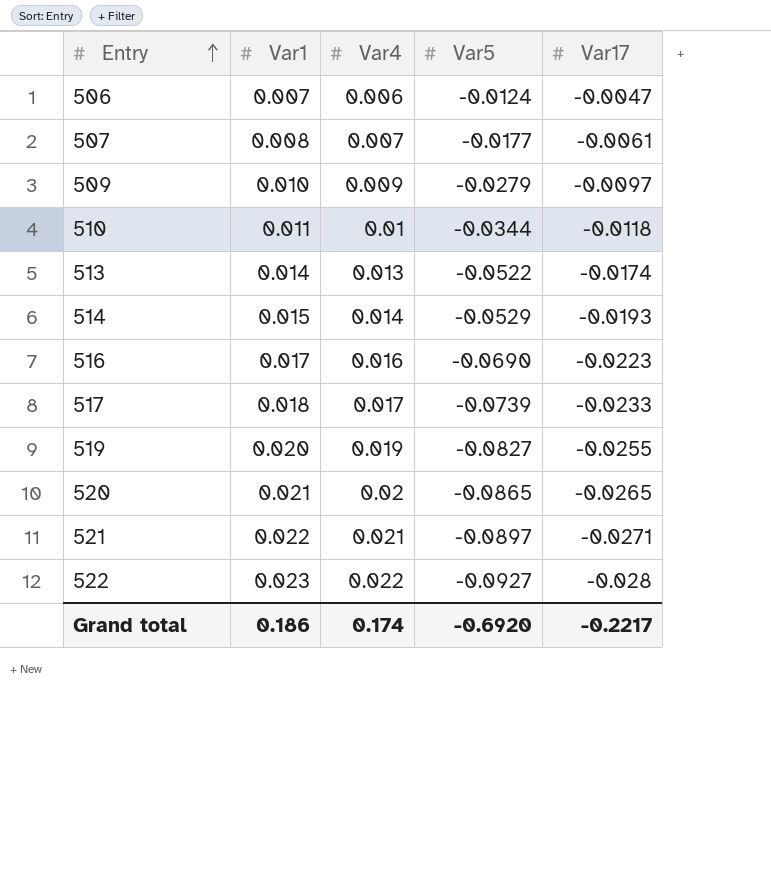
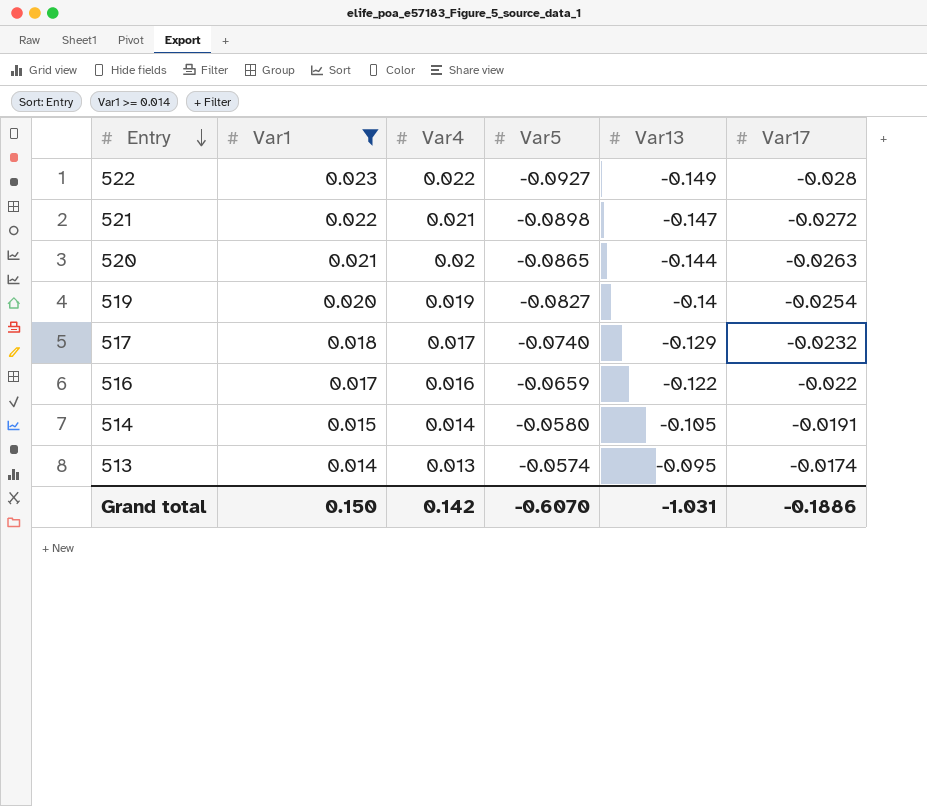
filter: none -> Var1 >= 0.014
row order: Entry ascending -> Entry descending
column Var13 | position: none -> 5
521 | Var5: -0.0897 -> -0.0898
521 | Var17: -0.0271 -> -0.0272
520 | Var17: -0.0265 -> -0.0263
519 | Var17: -0.0255 -> -0.0254
517 | Var5: -0.0739 -> -0.0740
517 | Var17: -0.0233 -> -0.0232
516 | Var5: -0.0690 -> -0.0659
516 | Var17: -0.0223 -> -0.022
514 | Var5: -0.0529 -> -0.0580
514 | Var17: -0.0193 -> -0.0191
513 | Var5: -0.0522 -> -0.0574
Grand total | Var1: 0.186 -> 0.150
Grand total | Var4: 0.174 -> 0.142
Grand total | Var5: -0.6920 -> -0.6070
Grand total | Var17: -0.2217 -> -0.1886

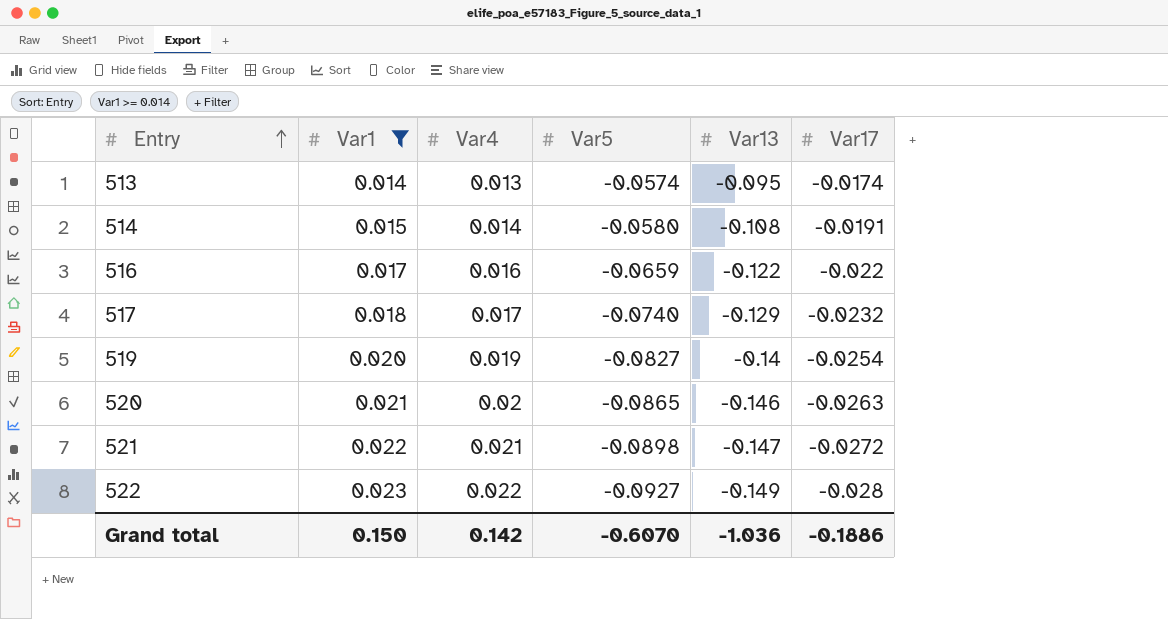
row order: Entry descending -> Entry ascending
514 | Var13: -0.105 -> -0.108
520 | Var13: -0.144 -> -0.146
Grand total | Var13: -1.031 -> -1.036

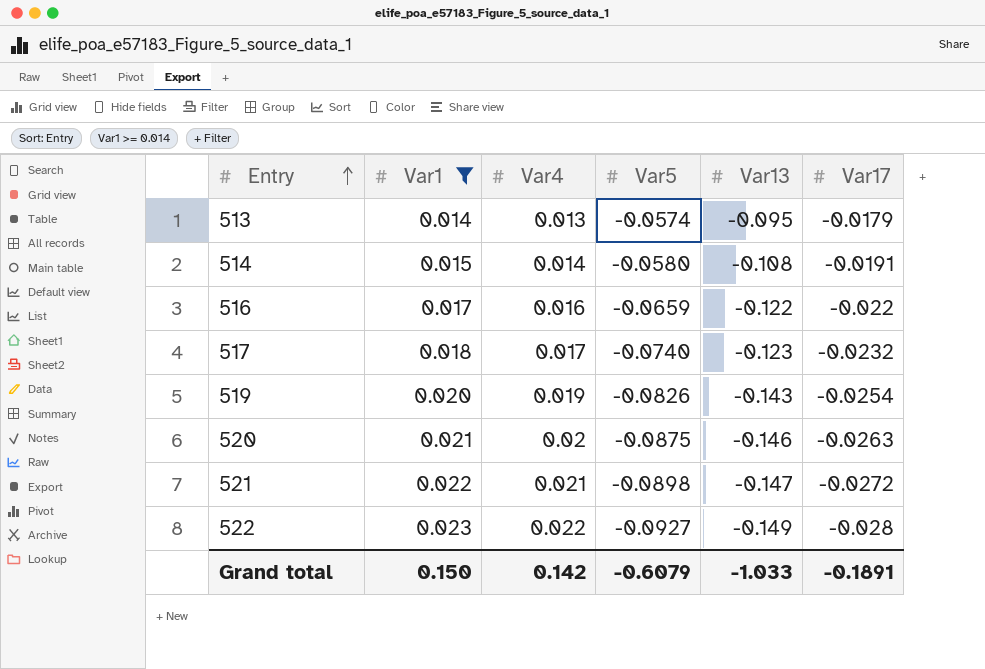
513 | Var17: -0.0174 -> -0.0179
517 | Var13: -0.129 -> -0.123
519 | Var5: -0.0827 -> -0.0826
519 | Var13: -0.14 -> -0.143
520 | Var5: -0.0865 -> -0.0875
Grand total | Var5: -0.6070 -> -0.6079
Grand total | Var13: -1.036 -> -1.033
Grand total | Var17: -0.1886 -> -0.1891

